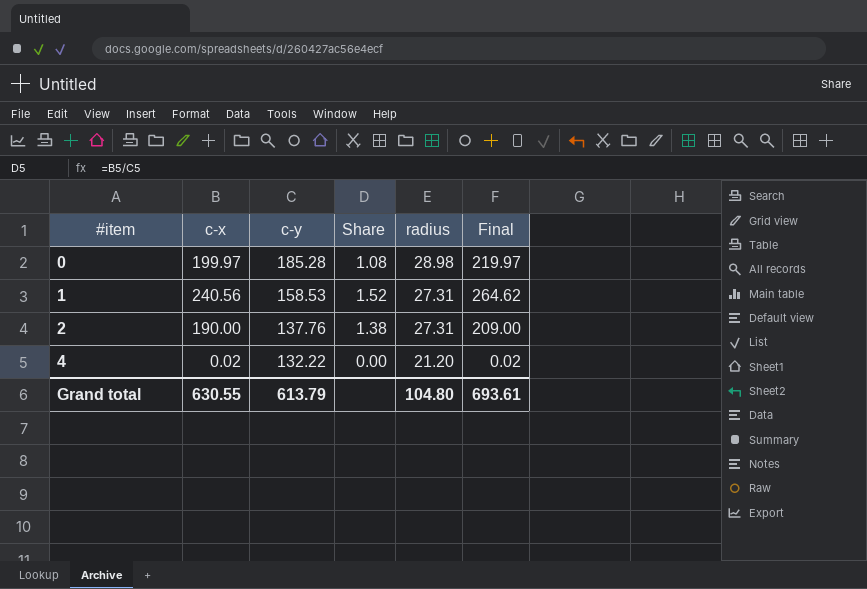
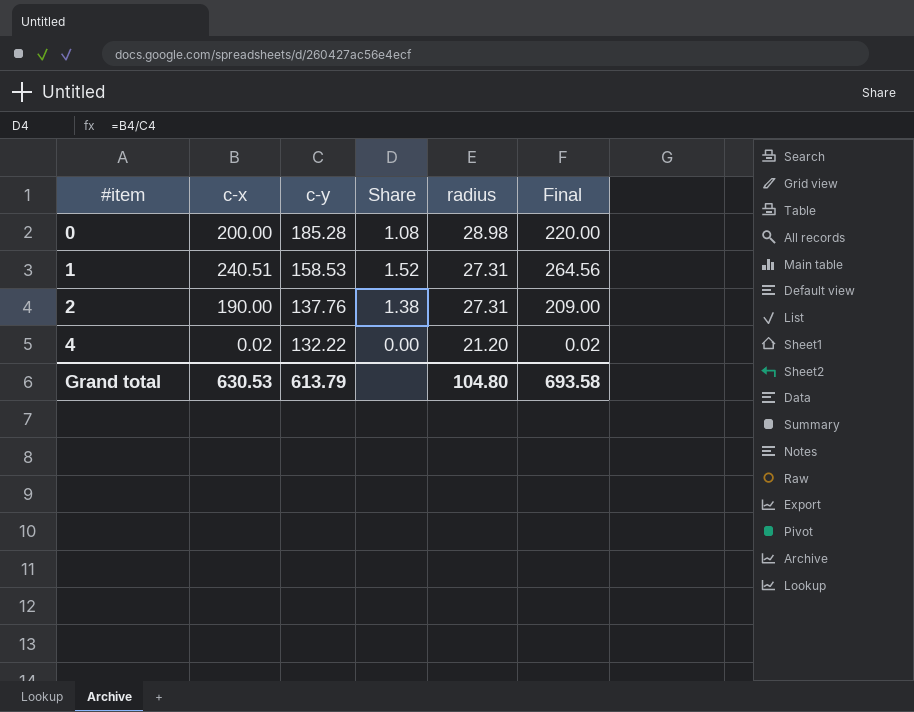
0 | c-x: 199.97 -> 200.00
0 | Final: 219.97 -> 220.00
1 | c-x: 240.56 -> 240.51
1 | Final: 264.62 -> 264.56
Grand total | c-x: 630.55 -> 630.53
Grand total | Final: 693.61 -> 693.58

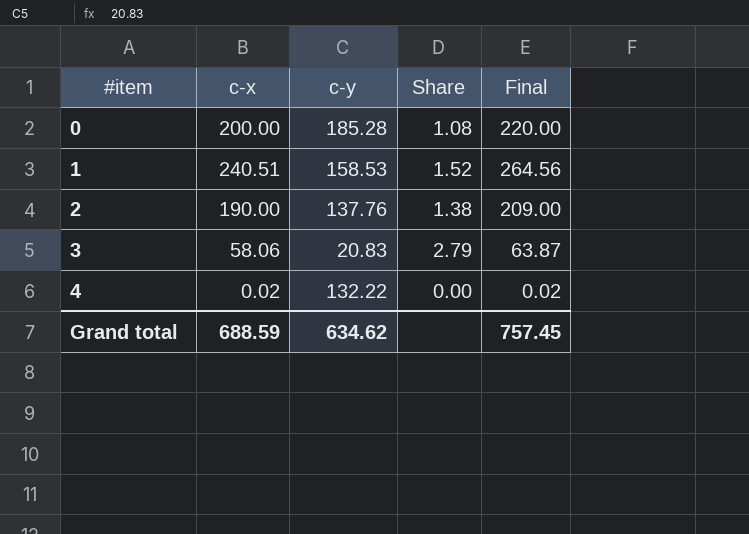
column radius | position: 5 -> none
row 3: none -> 58.06 | 20.83 | 2.79 | 63.87
Grand total | c-x: 630.53 -> 688.59
Grand total | c-y: 613.79 -> 634.62
Grand total | Final: 693.58 -> 757.45

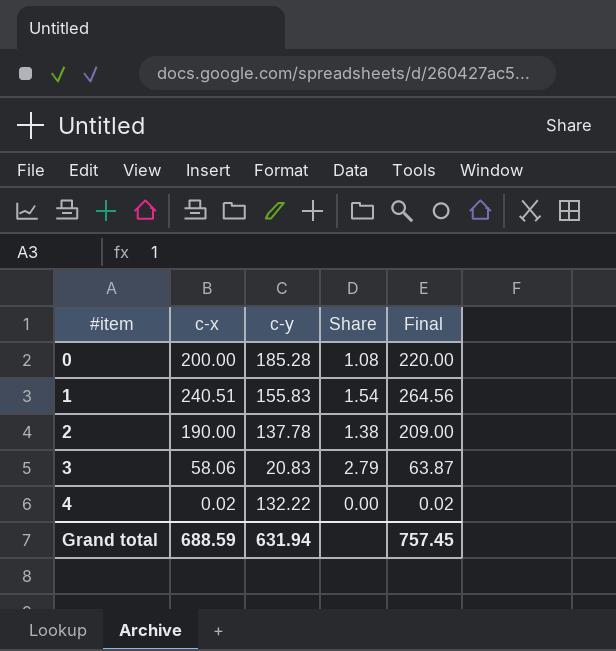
1 | c-y: 158.53 -> 155.83
1 | Share: 1.52 -> 1.54
2 | c-y: 137.76 -> 137.78
Grand total | c-y: 634.62 -> 631.94

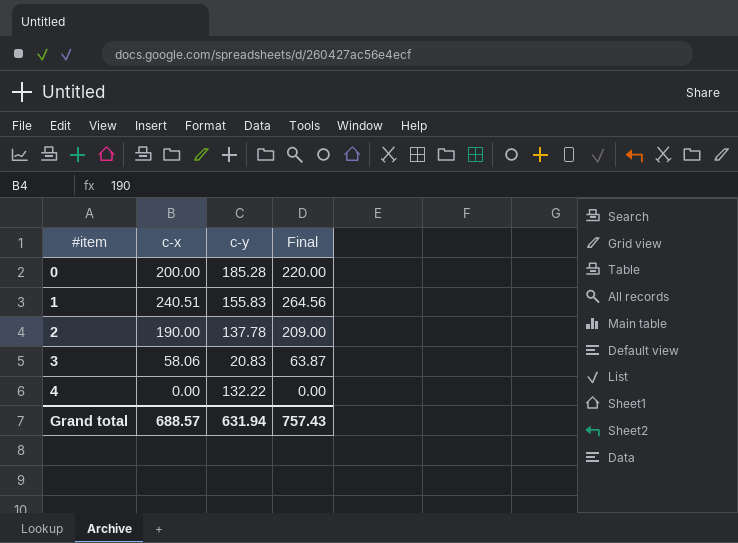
column Share | formula: [c-x] / [c-y] -> none
4 | c-x: 0.02 -> 0.00
4 | Final: 0.02 -> 0.00
Grand total | c-x: 688.59 -> 688.57
Grand total | Final: 757.45 -> 757.43

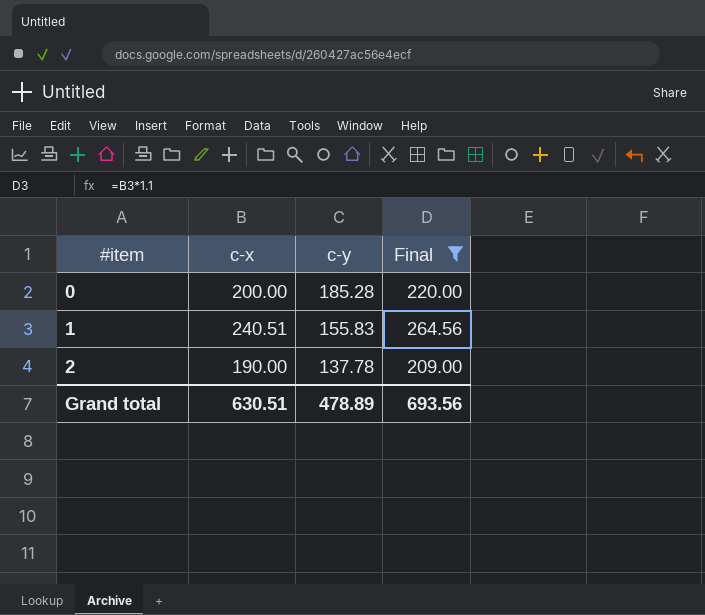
filter: none -> Final >= 209.00
Grand total | c-x: 688.57 -> 630.51
Grand total | c-y: 631.94 -> 478.89
Grand total | Final: 757.43 -> 693.56

